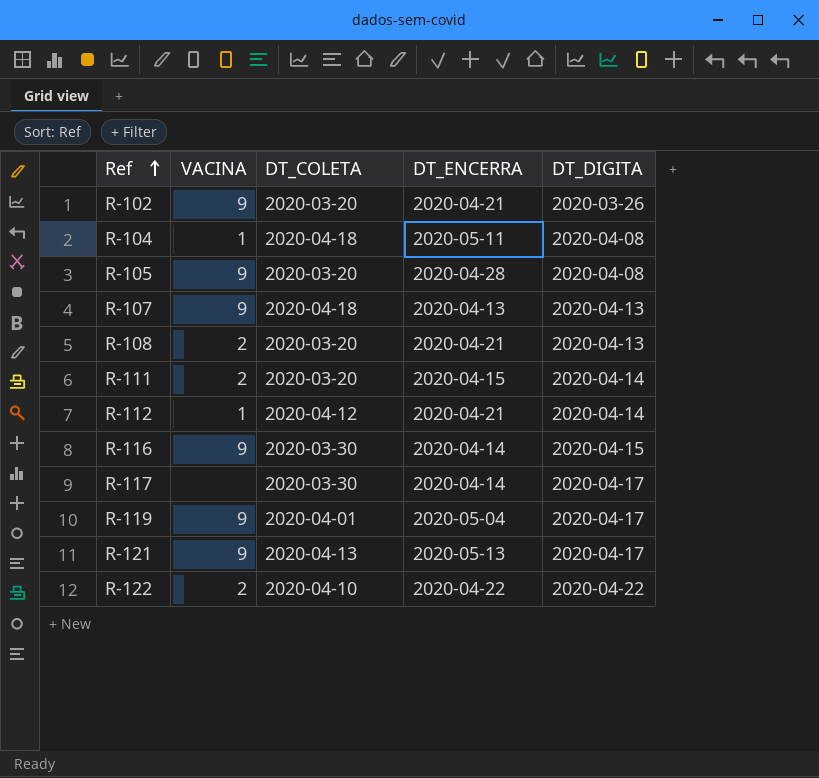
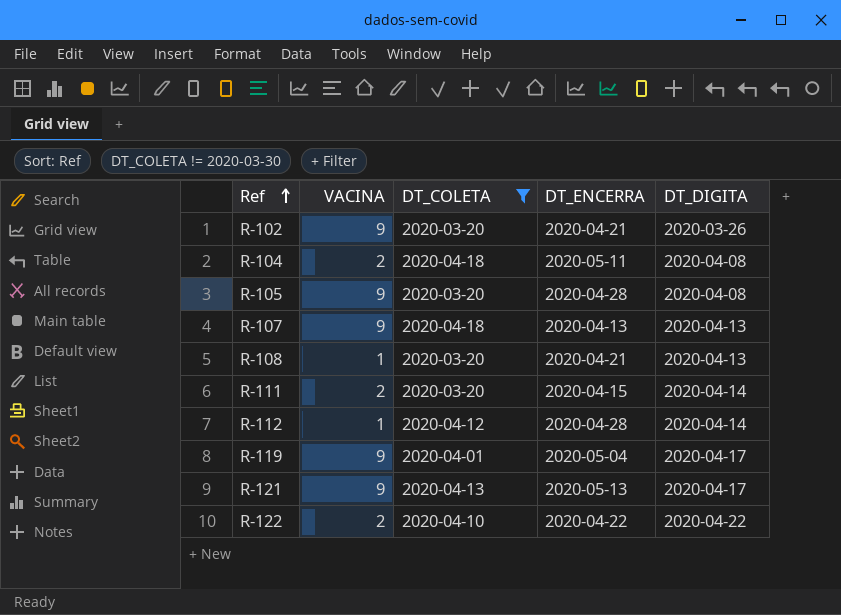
filter: none -> DT_COLETA != 2020-03-30
R-104 | VACINA: 1 -> 2
R-108 | VACINA: 2 -> 1
R-112 | DT_ENCERRA: 2020-04-21 -> 2020-04-28

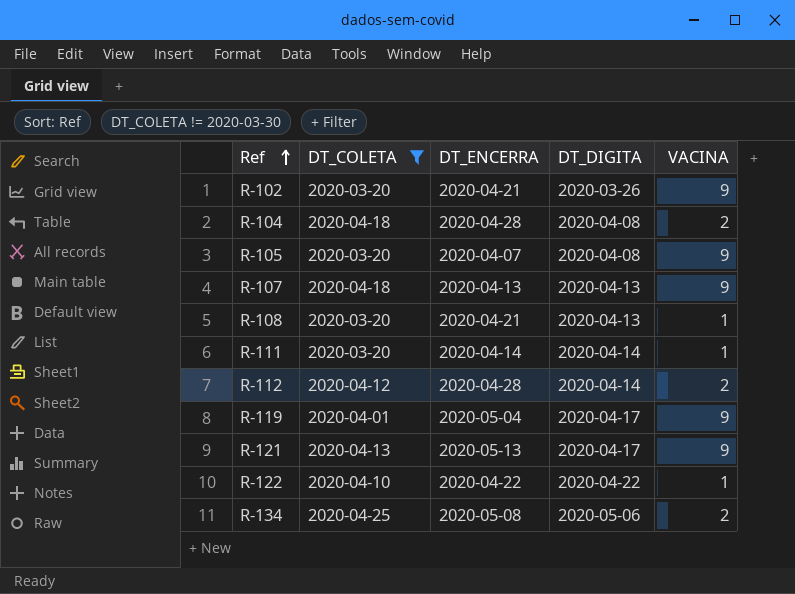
column VACINA | position: 2 -> 5
R-104 | DT_ENCERRA: 2020-05-11 -> 2020-04-28
R-105 | DT_ENCERRA: 2020-04-28 -> 2020-04-07
R-111 | DT_ENCERRA: 2020-04-15 -> 2020-04-14
R-111 | VACINA: 2 -> 1
R-112 | VACINA: 1 -> 2
R-122 | VACINA: 2 -> 1
row R-134: none -> 2020-04-25 | 2020-05-08 | 2020-05-06 | 2

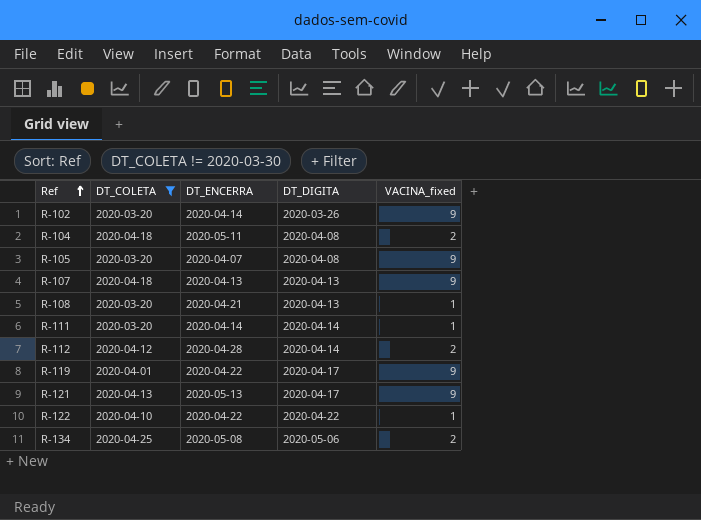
column name: VACINA -> VACINA_fixed
R-102 | DT_ENCERRA: 2020-04-21 -> 2020-04-14
R-104 | DT_ENCERRA: 2020-04-28 -> 2020-05-11
R-119 | DT_ENCERRA: 2020-05-04 -> 2020-04-22

